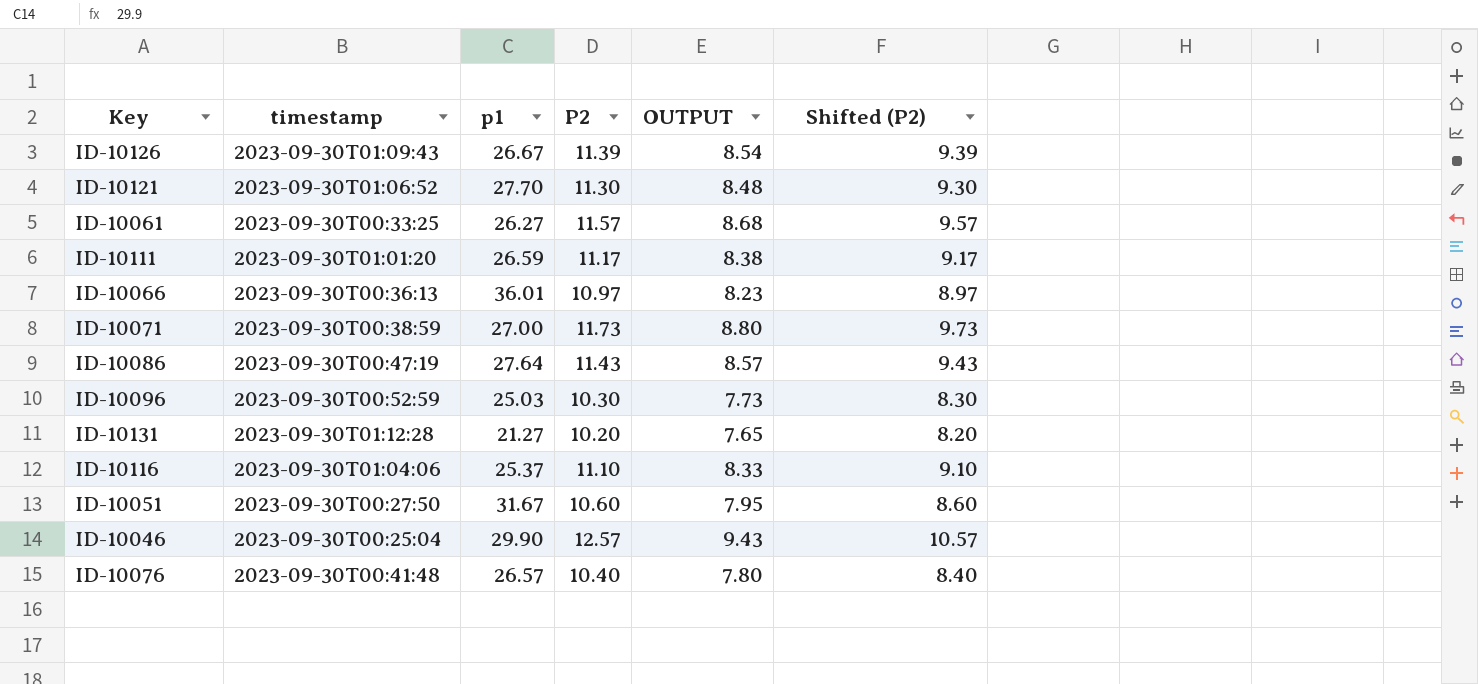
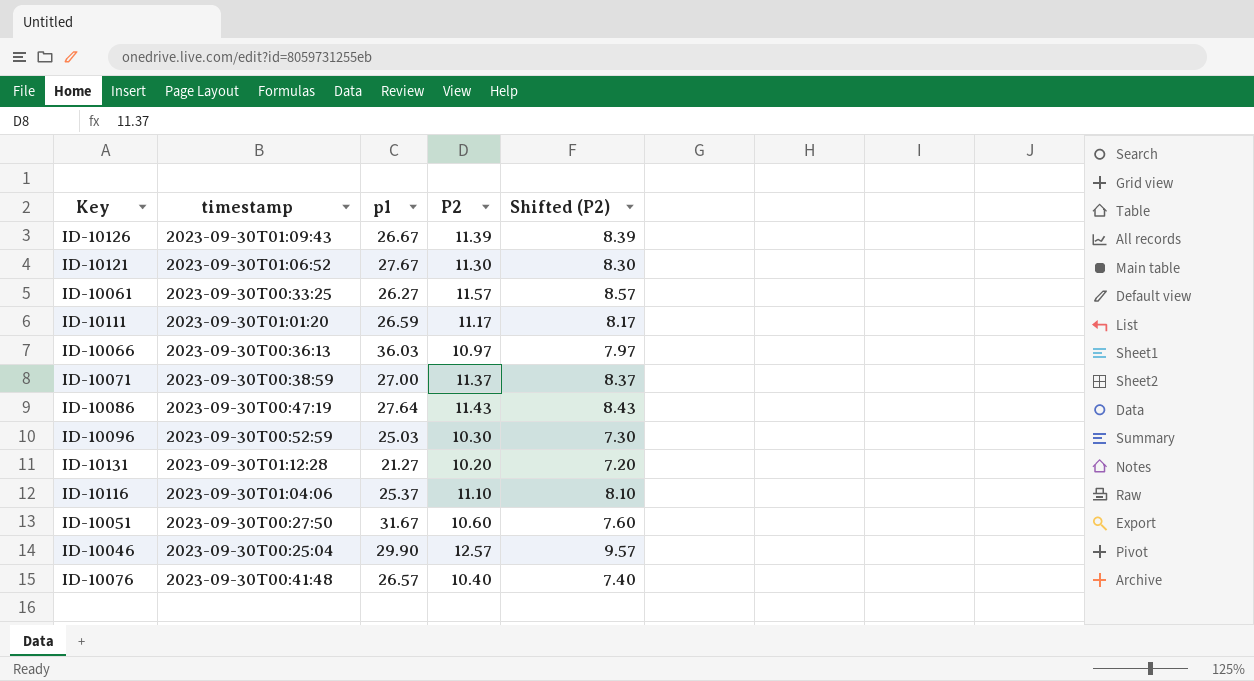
column OUTPUT | formula: [P2] * 0.75 -> none
column Shifted (P2) | formula: [P2] - 2 -> [P2] - 3
ID-10121 | p1: 27.70 -> 27.67
ID-10066 | p1: 36.01 -> 36.03
ID-10071 | P2: 11.73 -> 11.37

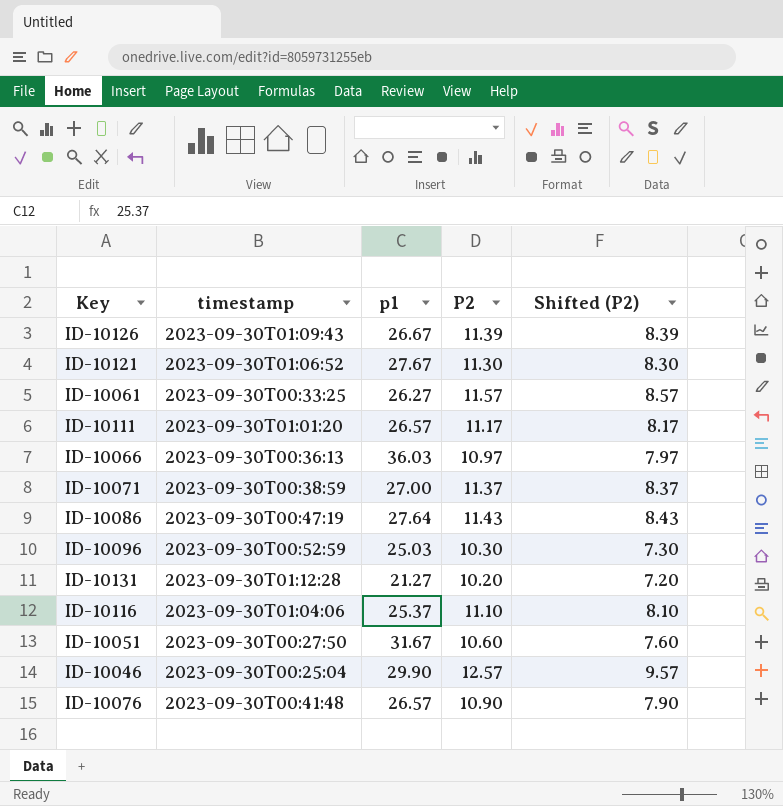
ID-10111 | p1: 26.59 -> 26.57
ID-10076 | P2: 10.40 -> 10.90
ID-10076 | Shifted (P2): 7.40 -> 7.90

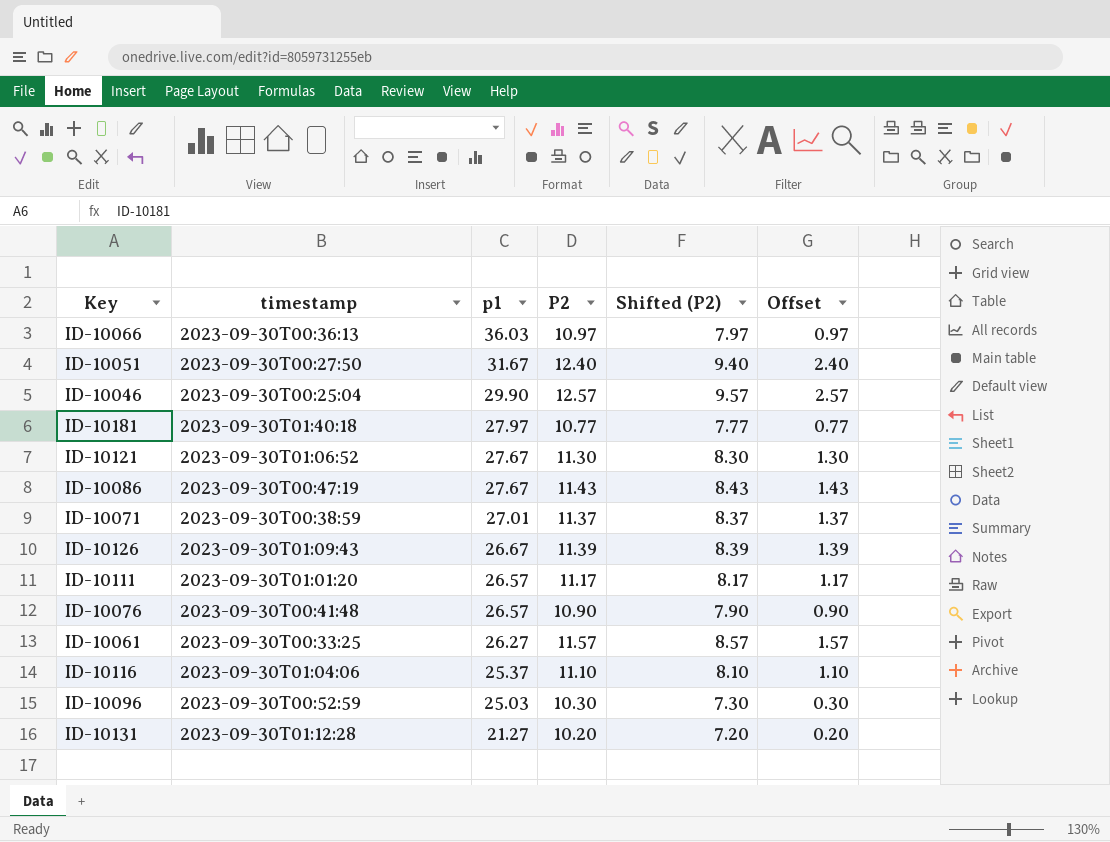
row order: none -> p1 descending
column Offset | formula: none -> [P2] - 10
ID-10051 | P2: 10.60 -> 12.40
ID-10051 | Shifted (P2): 7.60 -> 9.40
row ID-10181: none -> 2023-09-30T01:40:18 | 27.97 | 10.77 | 7.77 | 0.77
ID-10086 | p1: 27.64 -> 27.67
ID-10071 | p1: 27.00 -> 27.01

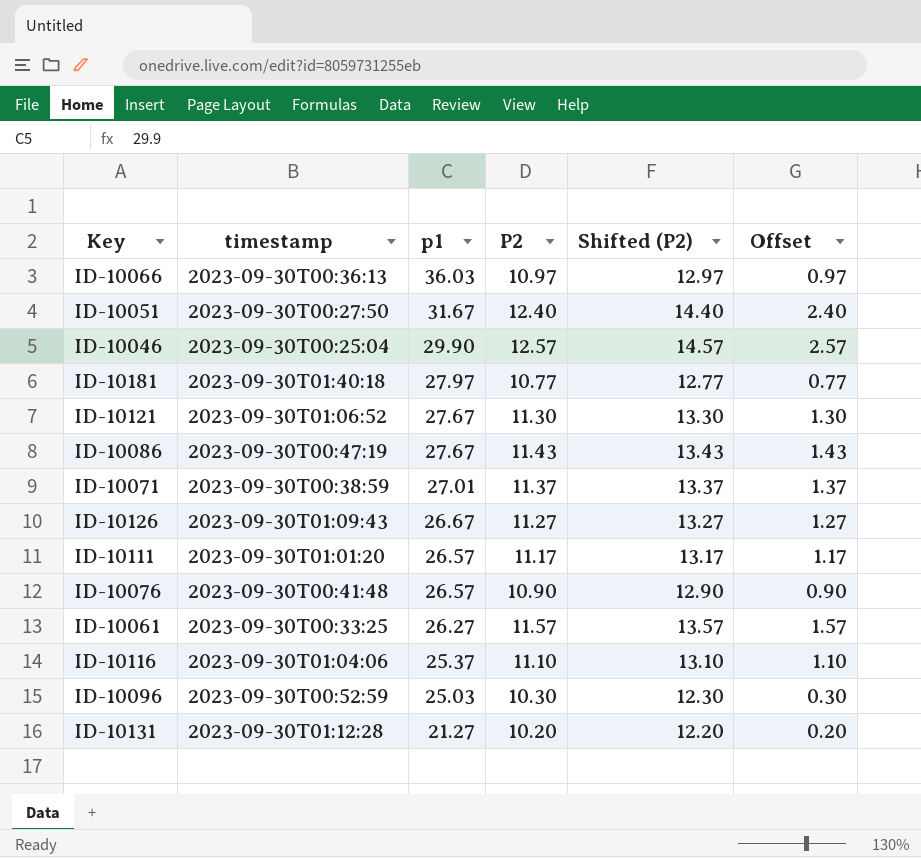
column Shifted (P2) | formula: [P2] - 3 -> [P2] + 2
ID-10126 | P2: 11.39 -> 11.27
ID-10126 | Offset: 1.39 -> 1.27

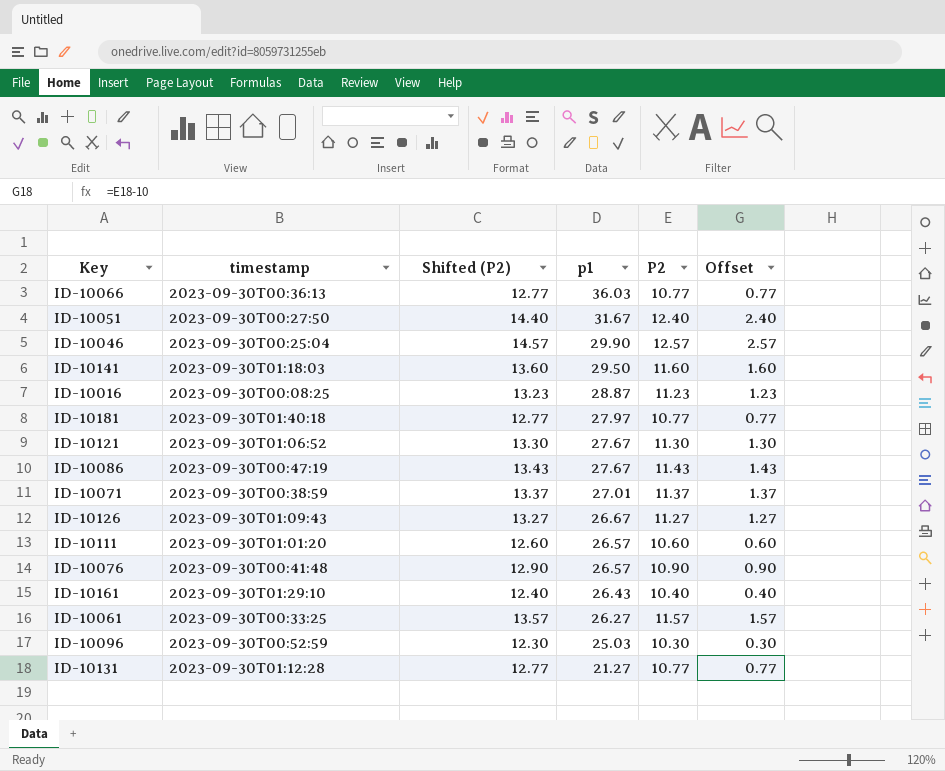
column Shifted (P2) | position: 5 -> 3
row ID-10116: 2023-09-30T01:04:06 | 25.37 | 11.10 | 13.10 | 1.10 -> none
ID-10066 | Shifted (P2): 12.97 -> 12.77
ID-10066 | P2: 10.97 -> 10.77
ID-10066 | Offset: 0.97 -> 0.77
row ID-10141: none -> 2023-09-30T01:18:03 | 13.60 | 29.50 | 11.60 | 1.60
row ID-10016: none -> 2023-09-30T00:08:25 | 13.23 | 28.87 | 11.23 | 1.23
ID-10111 | Shifted (P2): 13.17 -> 12.60
ID-10111 | P2: 11.17 -> 10.60
ID-10111 | Offset: 1.17 -> 0.60
row ID-10161: none -> 2023-09-30T01:29:10 | 12.40 | 26.43 | 10.40 | 0.40
ID-10131 | Shifted (P2): 12.20 -> 12.77
ID-10131 | P2: 10.20 -> 10.77
ID-10131 | Offset: 0.20 -> 0.77

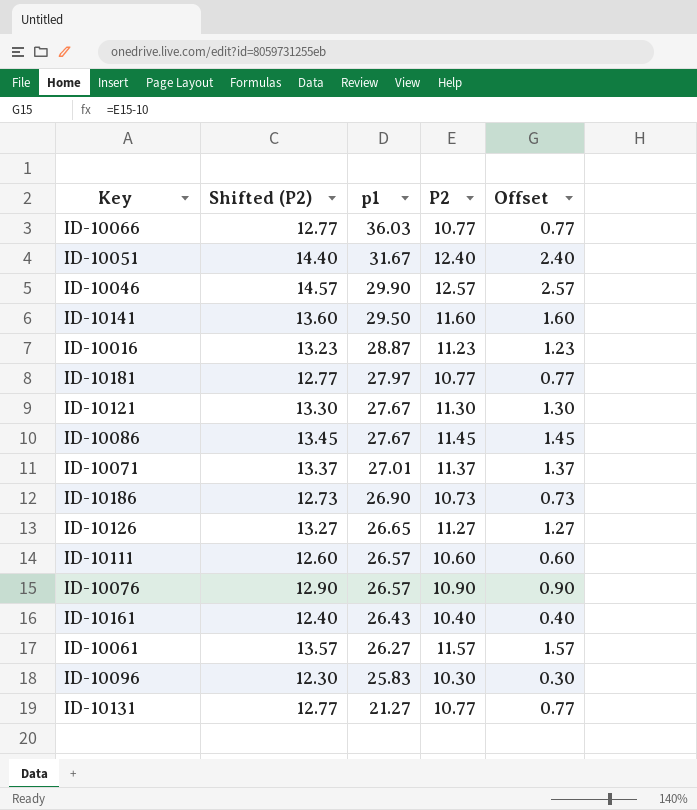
column timestamp | position: 2 -> none
ID-10086 | Shifted (P2): 13.43 -> 13.45
ID-10086 | P2: 11.43 -> 11.45
ID-10086 | Offset: 1.43 -> 1.45
row ID-10186: none -> 12.73 | 26.90 | 10.73 | 0.73
ID-10126 | p1: 26.67 -> 26.65
ID-10096 | p1: 25.03 -> 25.83

